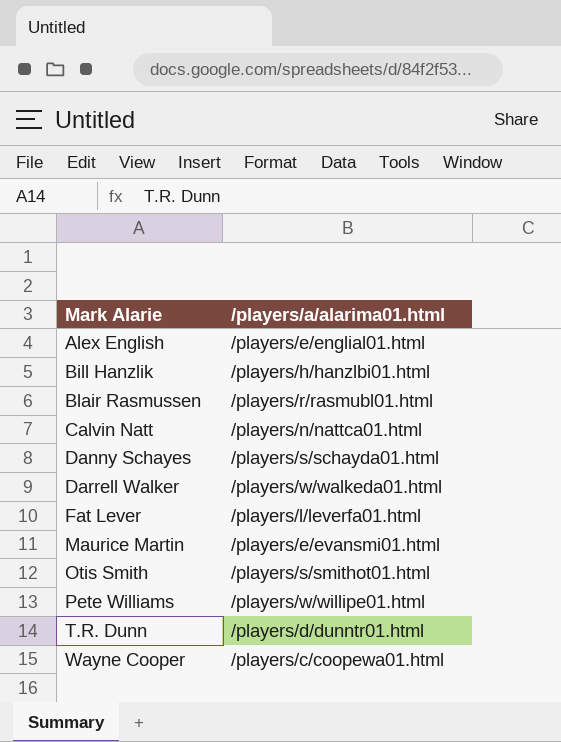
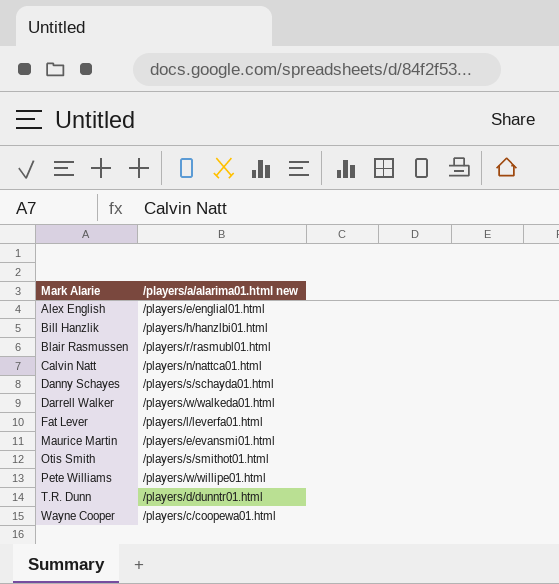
column name: /players/a/alarima01.html -> /players/a/alarima01.html new

